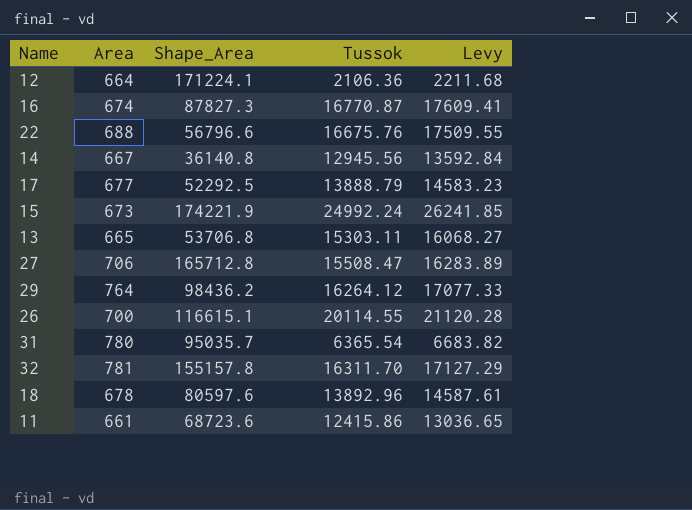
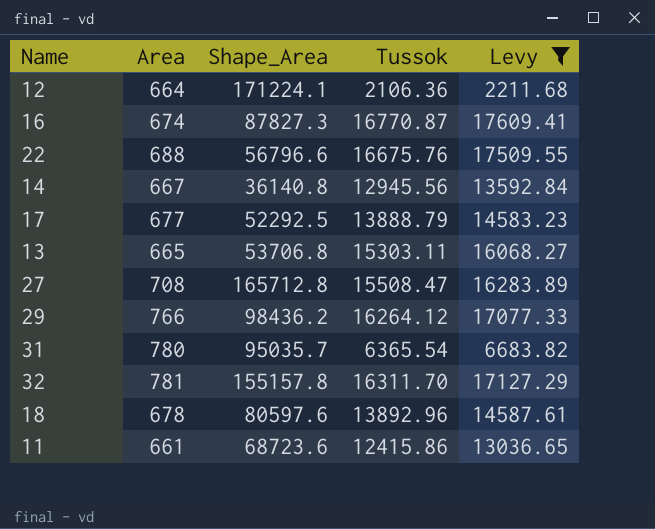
filter: none -> Levy <= 17609.41
27 | Area: 706 -> 708
29 | Area: 764 -> 766

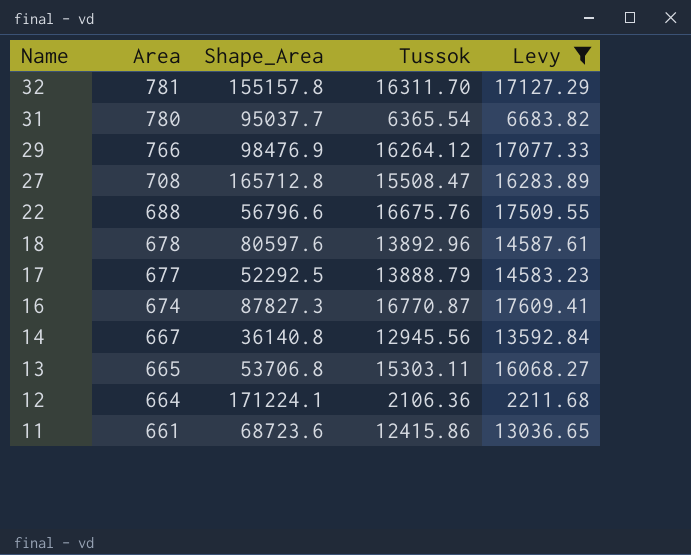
row order: none -> Name descending
31 | Shape_Area: 95035.7 -> 95037.7
29 | Shape_Area: 98436.2 -> 98476.9

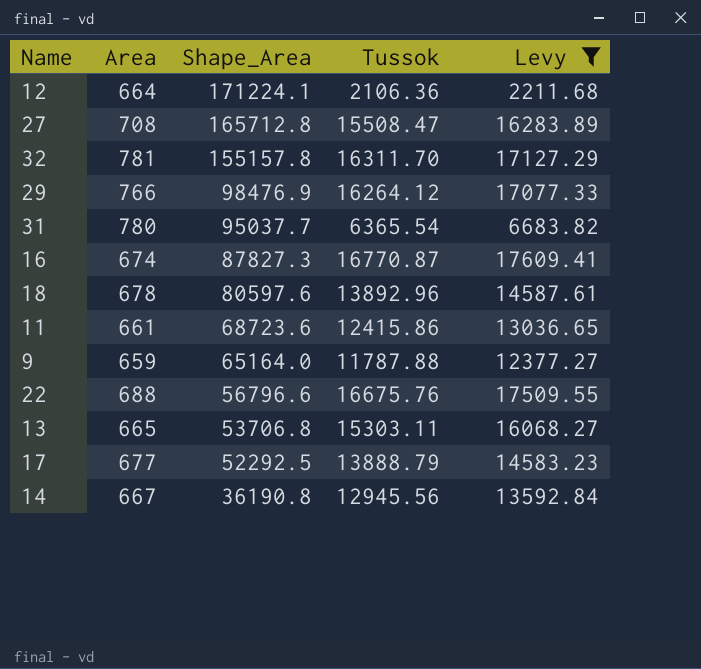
row order: Name descending -> Shape_Area descending
row 9: none -> 659 | 65164.0 | 11787.88 | 12377.27
14 | Shape_Area: 36140.8 -> 36190.8

